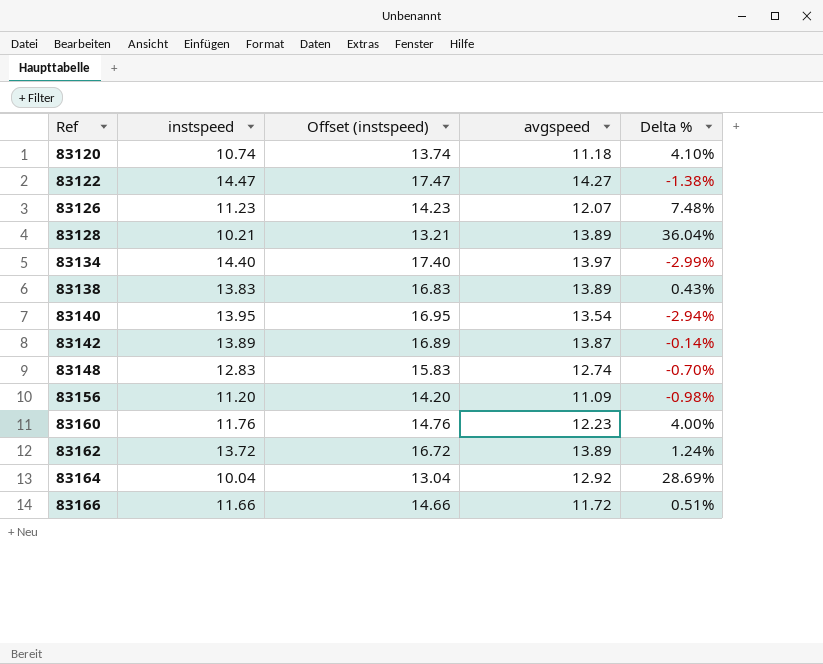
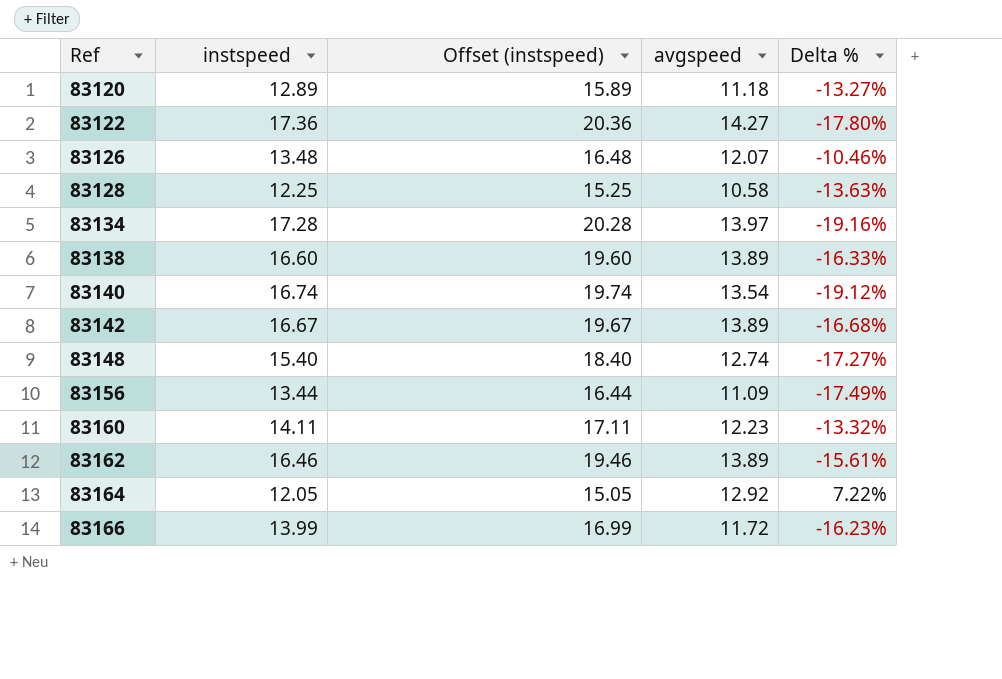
83120 | instspeed: 10.74 -> 12.89
83120 | Offset (instspeed): 13.74 -> 15.89
83120 | Delta %: 4.10% -> -13.27%
83122 | instspeed: 14.47 -> 17.36
83122 | Offset (instspeed): 17.47 -> 20.36
83122 | Delta %: -1.38% -> -17.80%
83126 | instspeed: 11.23 -> 13.48
83126 | Offset (instspeed): 14.23 -> 16.48
83126 | Delta %: 7.48% -> -10.46%
83128 | instspeed: 10.21 -> 12.25
83128 | Offset (instspeed): 13.21 -> 15.25
83128 | avgspeed: 13.89 -> 10.58
83128 | Delta %: 36.04% -> -13.63%
83134 | instspeed: 14.40 -> 17.28
83134 | Offset (instspeed): 17.40 -> 20.28
83134 | Delta %: -2.99% -> -19.16%
83138 | instspeed: 13.83 -> 16.60
83138 | Offset (instspeed): 16.83 -> 19.60
83138 | Delta %: 0.43% -> -16.33%
83140 | instspeed: 13.95 -> 16.74
83140 | Offset (instspeed): 16.95 -> 19.74
83140 | Delta %: -2.94% -> -19.12%
83142 | instspeed: 13.89 -> 16.67
83142 | Offset (instspeed): 16.89 -> 19.67
83142 | avgspeed: 13.87 -> 13.89
83142 | Delta %: -0.14% -> -16.68%
83148 | instspeed: 12.83 -> 15.40
83148 | Offset (instspeed): 15.83 -> 18.40
83148 | Delta %: -0.70% -> -17.27%
83156 | instspeed: 11.20 -> 13.44
83156 | Offset (instspeed): 14.20 -> 16.44
83156 | Delta %: -0.98% -> -17.49%
83160 | instspeed: 11.76 -> 14.11
83160 | Offset (instspeed): 14.76 -> 17.11
83160 | Delta %: 4.00% -> -13.32%
83162 | instspeed: 13.72 -> 16.46
83162 | Offset (instspeed): 16.72 -> 19.46
83162 | Delta %: 1.24% -> -15.61%
83164 | instspeed: 10.04 -> 12.05
83164 | Offset (instspeed): 13.04 -> 15.05
83164 | Delta %: 28.69% -> 7.22%
83166 | instspeed: 11.66 -> 13.99
83166 | Offset (instspeed): 14.66 -> 16.99
83166 | Delta %: 0.51% -> -16.23%

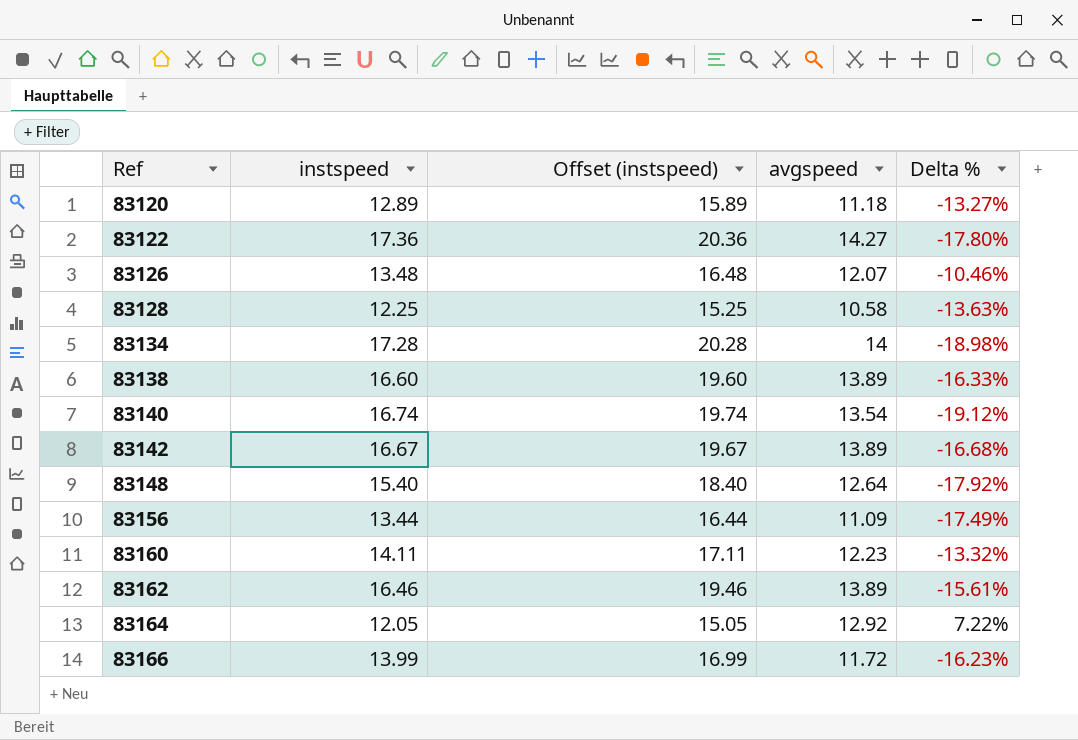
83134 | avgspeed: 13.97 -> 14
83134 | Delta %: -19.16% -> -18.98%
83148 | avgspeed: 12.74 -> 12.64
83148 | Delta %: -17.27% -> -17.92%

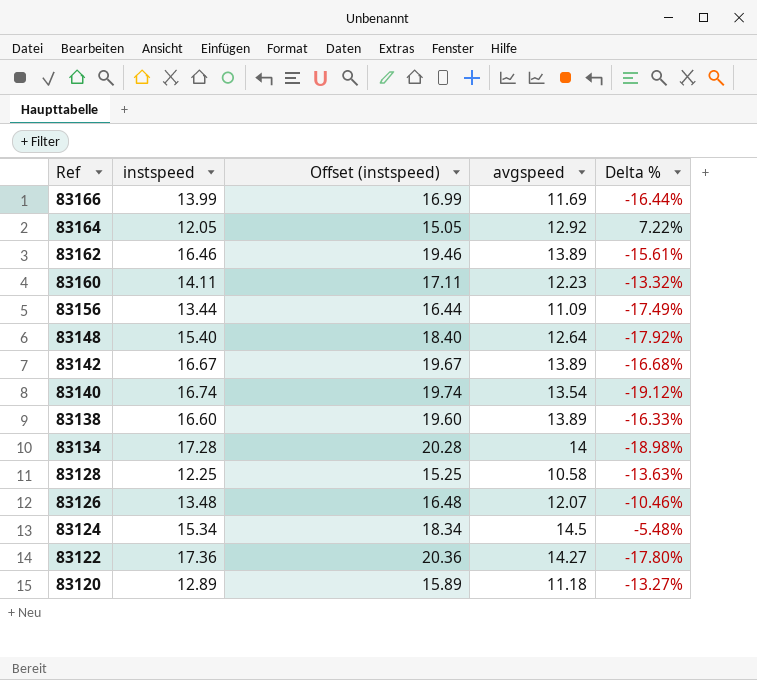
row order: Ref ascending -> Ref descending
83166 | avgspeed: 11.72 -> 11.69
83166 | Delta %: -16.23% -> -16.44%
row 83124: none -> 15.34 | 18.34 | 14.5 | -5.48%

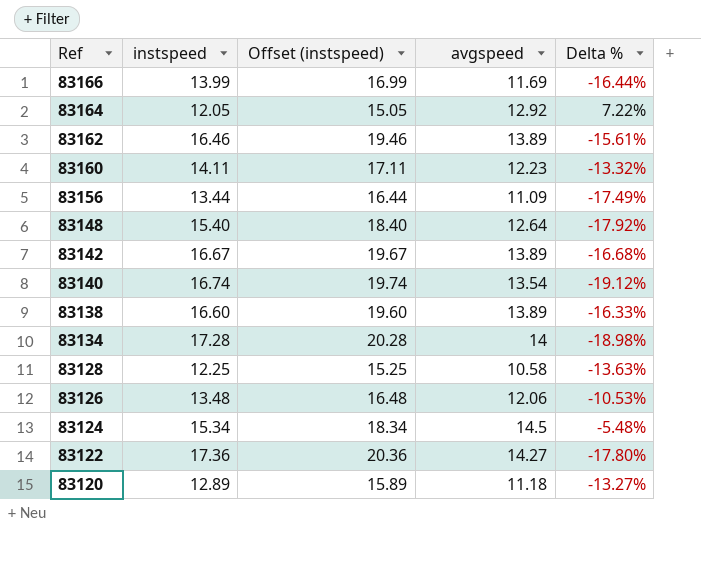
83126 | avgspeed: 12.07 -> 12.06
83126 | Delta %: -10.46% -> -10.53%

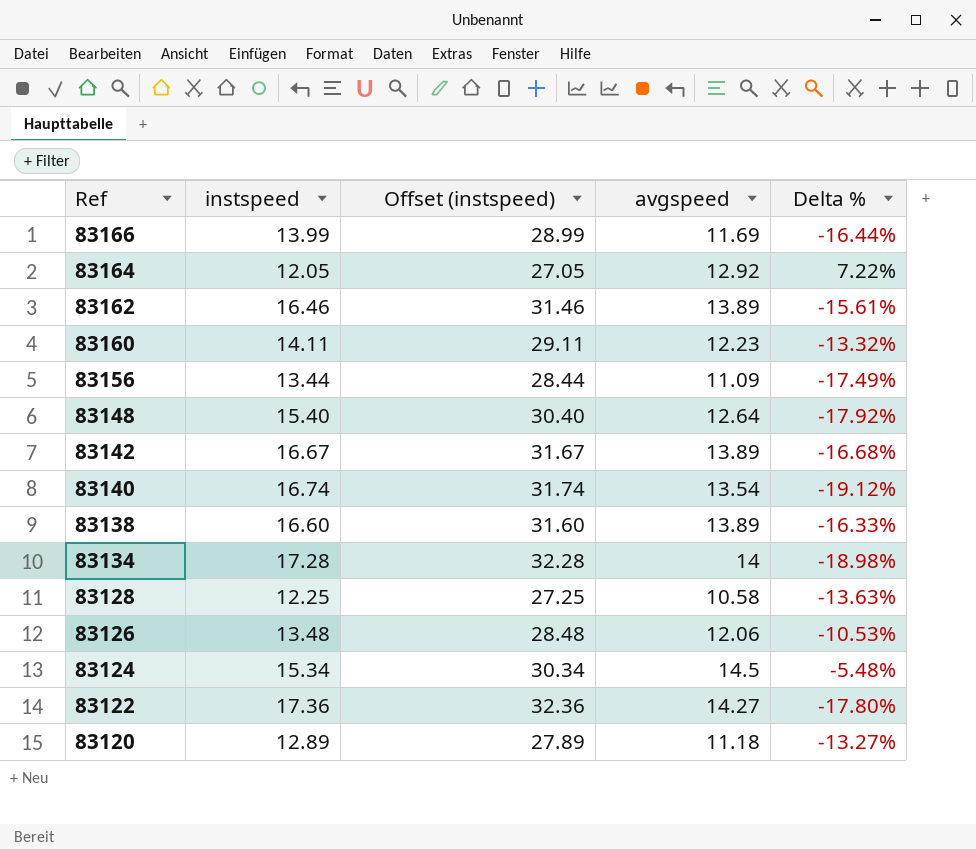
column Offset (instspeed) | formula: [instspeed] + 3 -> [instspeed] + 15

